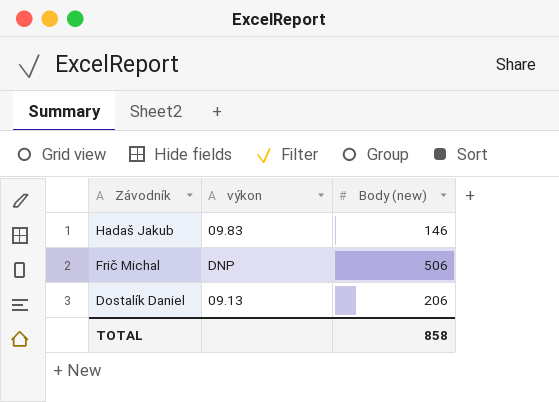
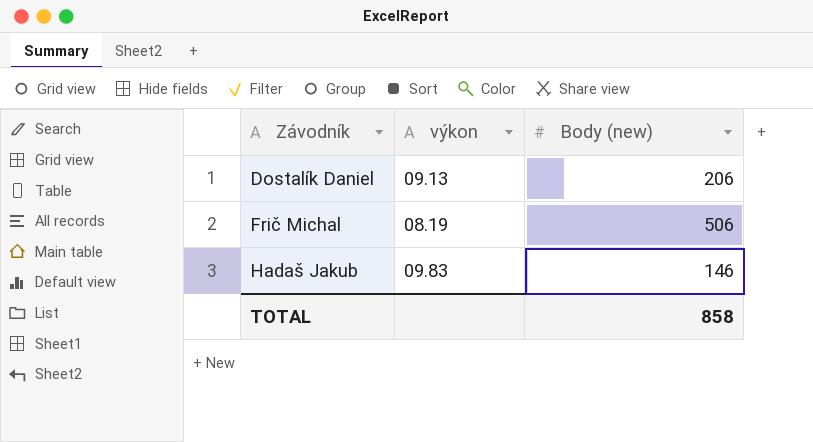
row order: Závodník descending -> Závodník ascending
Frič Michal | výkon: DNP -> 08.19

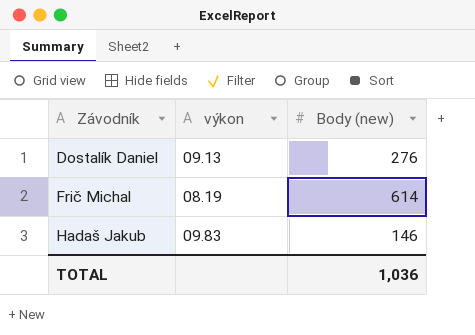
Dostalík Daniel | Body (new): 206 -> 276
Frič Michal | Body (new): 506 -> 614
TOTAL | Body (new): 858 -> 1,036

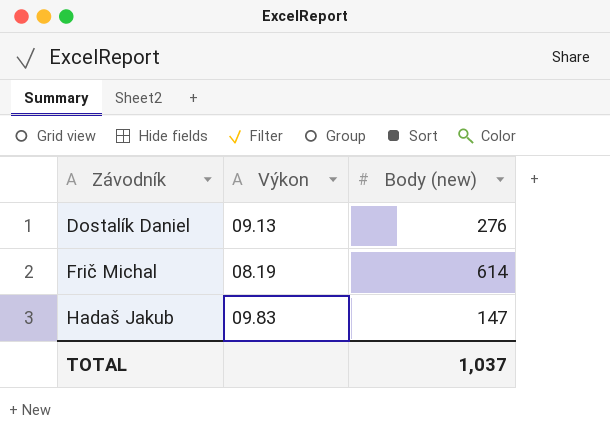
column name: výkon -> Výkon
Hadaš Jakub | Body (new): 146 -> 147
TOTAL | Body (new): 1,036 -> 1,037

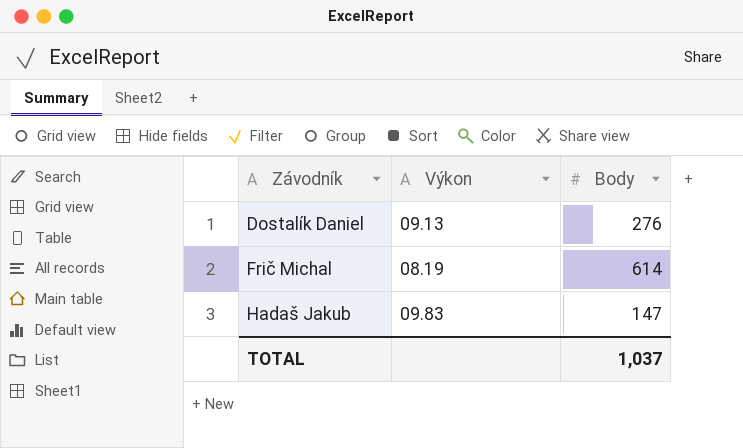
column name: Body (new) -> Body

